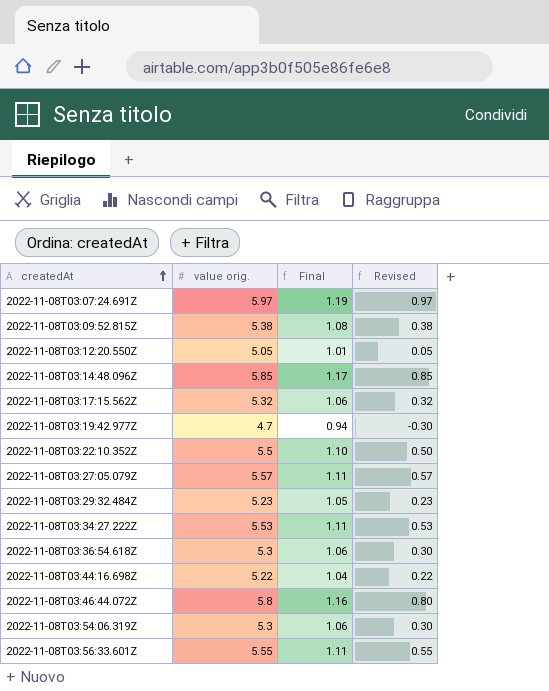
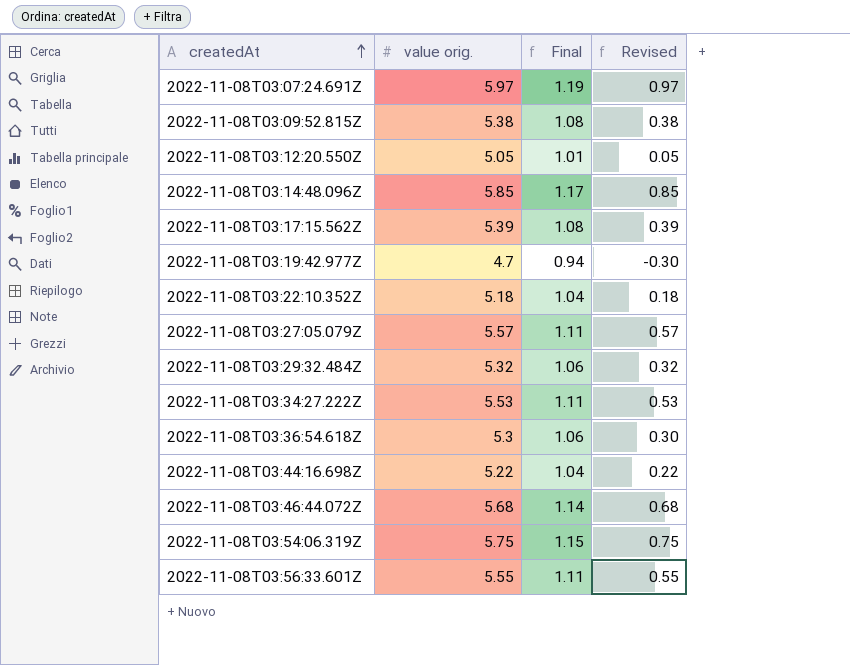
2022-11-08T03:17:15.562Z | value orig.: 5.32 -> 5.39
2022-11-08T03:17:15.562Z | Final: 1.06 -> 1.08
2022-11-08T03:17:15.562Z | Revised: 0.32 -> 0.39
2022-11-08T03:22:10.352Z | value orig.: 5.5 -> 5.18
2022-11-08T03:22:10.352Z | Final: 1.10 -> 1.04
2022-11-08T03:22:10.352Z | Revised: 0.50 -> 0.18
2022-11-08T03:29:32.484Z | value orig.: 5.23 -> 5.32
2022-11-08T03:29:32.484Z | Final: 1.05 -> 1.06
2022-11-08T03:29:32.484Z | Revised: 0.23 -> 0.32
2022-11-08T03:46:44.072Z | value orig.: 5.8 -> 5.68
2022-11-08T03:46:44.072Z | Final: 1.16 -> 1.14
2022-11-08T03:46:44.072Z | Revised: 0.80 -> 0.68
2022-11-08T03:54:06.319Z | value orig.: 5.3 -> 5.75
2022-11-08T03:54:06.319Z | Final: 1.06 -> 1.15
2022-11-08T03:54:06.319Z | Revised: 0.30 -> 0.75

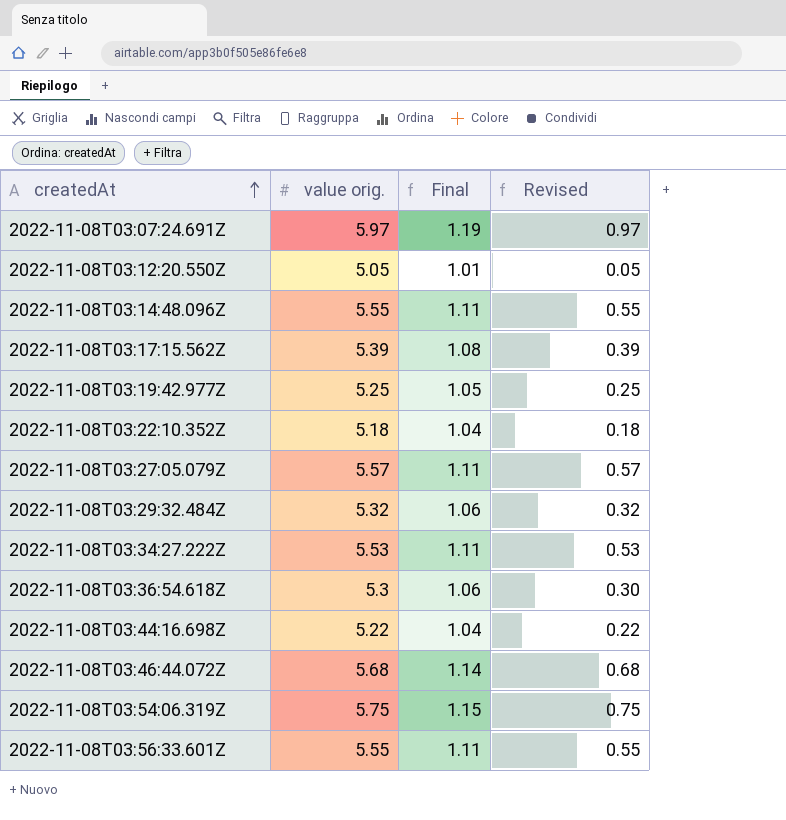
row 2022-11-08T03:09:52.815Z: 5.38 | 1.08 | 0.38 -> none
2022-11-08T03:14:48.096Z | value orig.: 5.85 -> 5.55
2022-11-08T03:14:48.096Z | Final: 1.17 -> 1.11
2022-11-08T03:14:48.096Z | Revised: 0.85 -> 0.55
2022-11-08T03:19:42.977Z | value orig.: 4.7 -> 5.25
2022-11-08T03:19:42.977Z | Final: 0.94 -> 1.05
2022-11-08T03:19:42.977Z | Revised: -0.30 -> 0.25

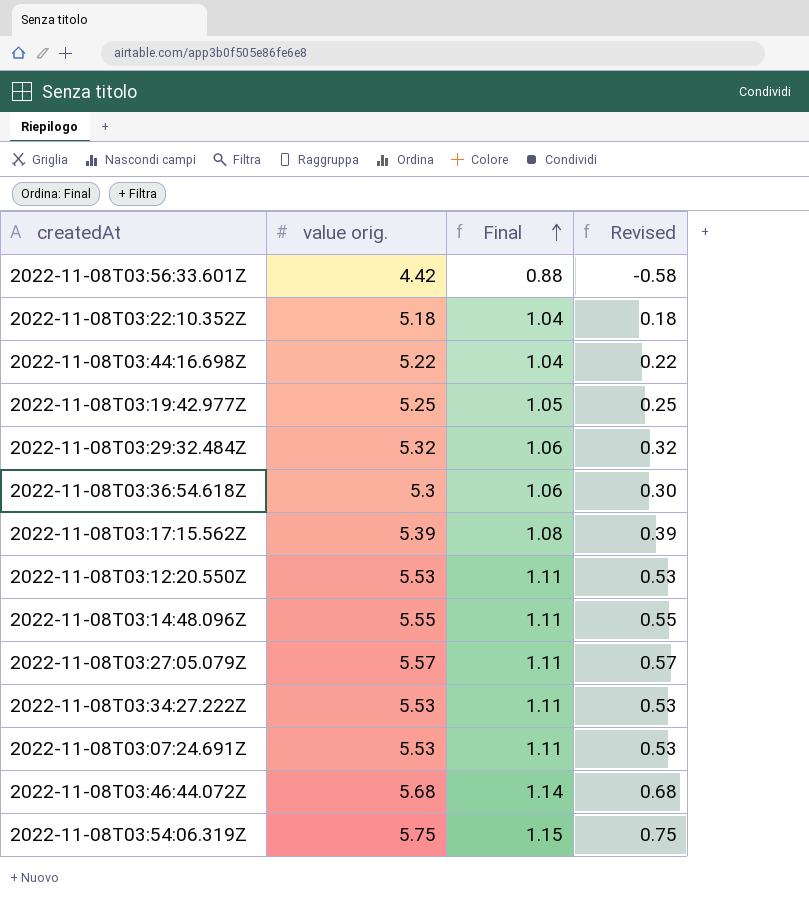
row order: createdAt ascending -> Final ascending
2022-11-08T03:56:33.601Z | value orig.: 5.55 -> 4.42
2022-11-08T03:56:33.601Z | Final: 1.11 -> 0.88
2022-11-08T03:56:33.601Z | Revised: 0.55 -> -0.58
2022-11-08T03:12:20.550Z | value orig.: 5.05 -> 5.53
2022-11-08T03:12:20.550Z | Final: 1.01 -> 1.11
2022-11-08T03:12:20.550Z | Revised: 0.05 -> 0.53
2022-11-08T03:07:24.691Z | value orig.: 5.97 -> 5.53
2022-11-08T03:07:24.691Z | Final: 1.19 -> 1.11
2022-11-08T03:07:24.691Z | Revised: 0.97 -> 0.53

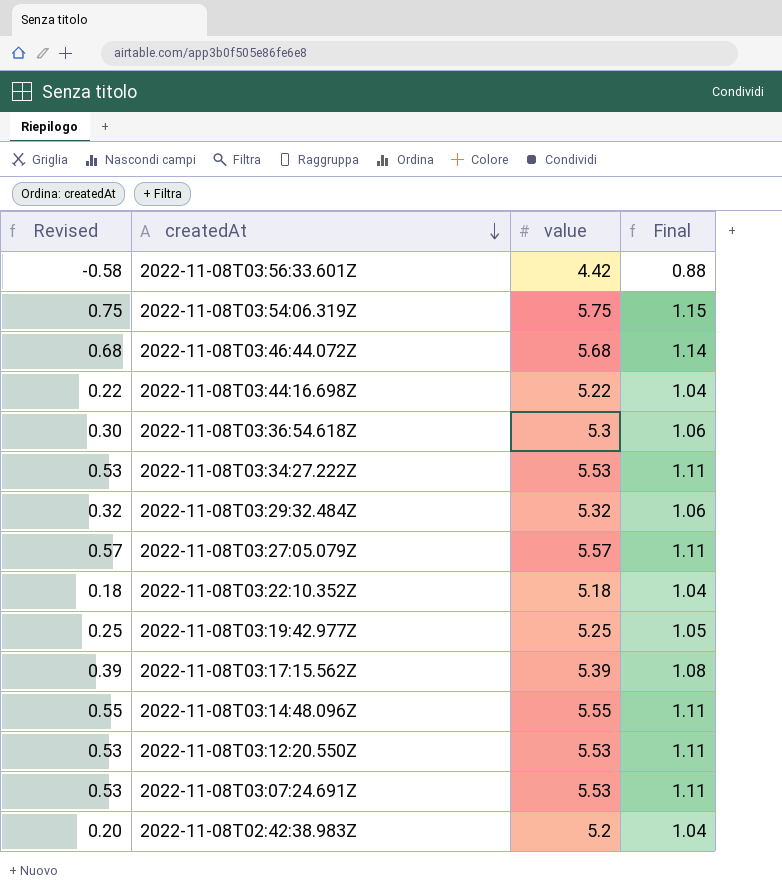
row order: Final ascending -> createdAt descending
column Revised | position: 4 -> 1
column name: value orig. -> value
row 2022-11-08T02:42:38.983Z: none -> 0.20 | 5.2 | 1.04

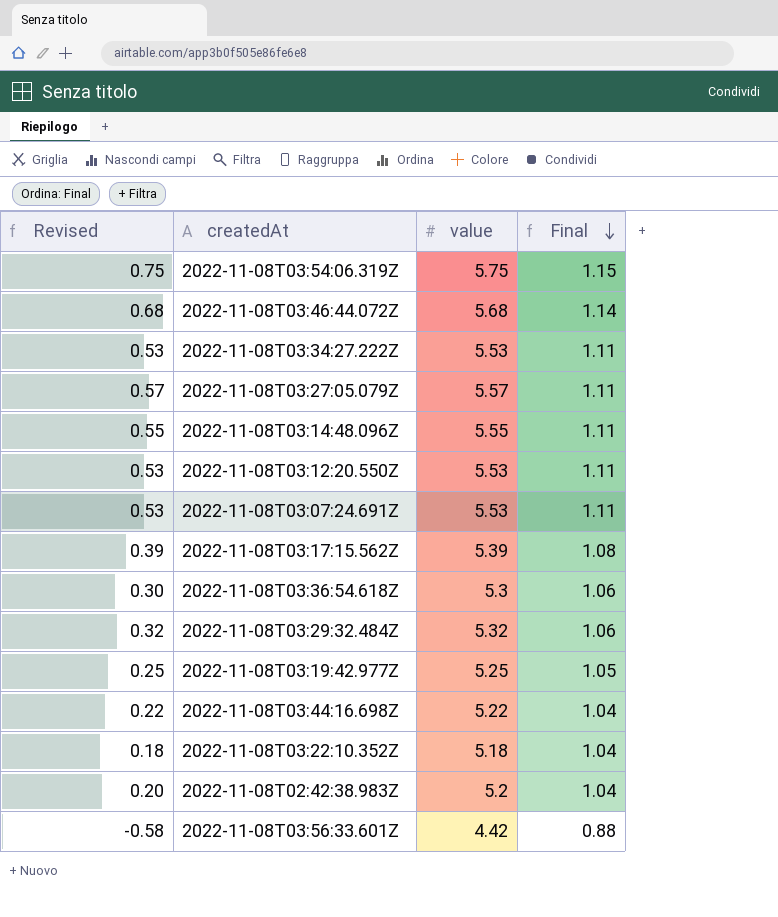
row order: createdAt descending -> Final descending

